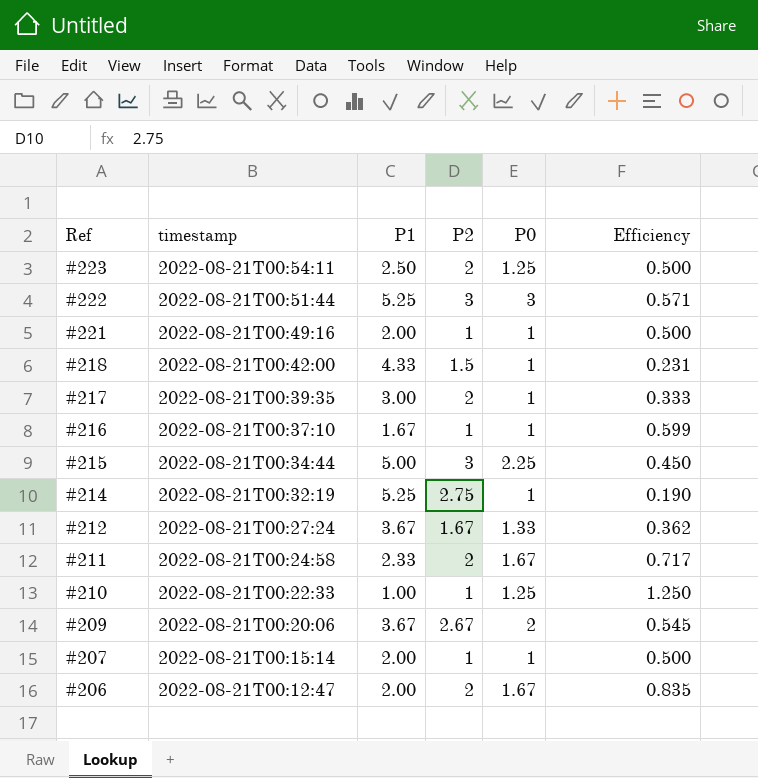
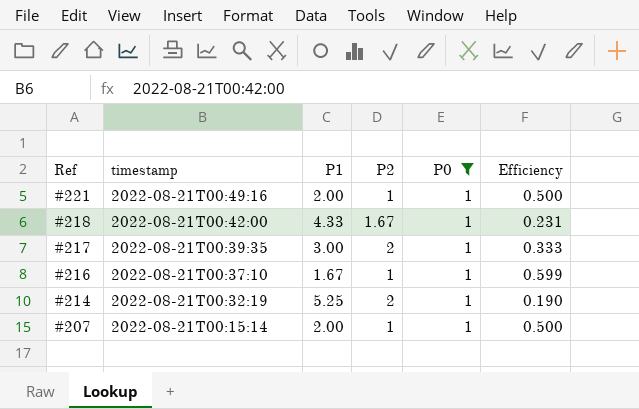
filter: none -> P0 = 1
#218 | P2: 1.5 -> 1.67
#214 | P2: 2.75 -> 2

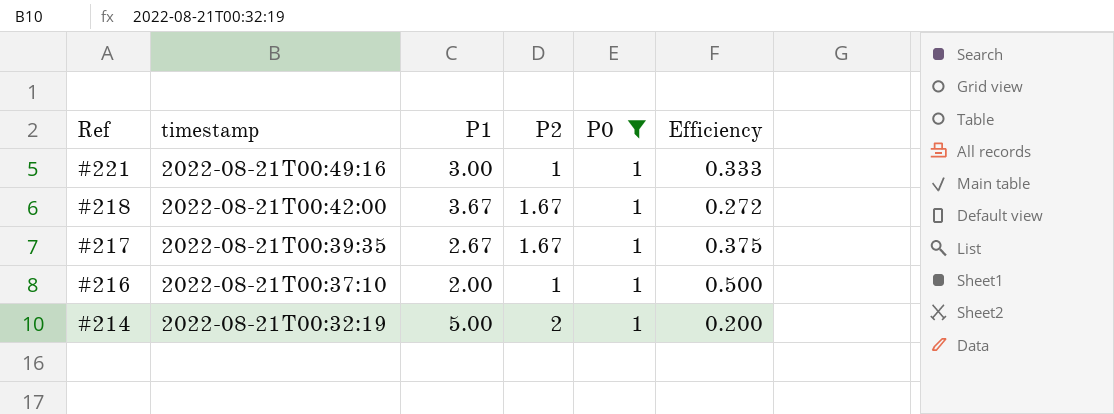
row #207: 2022-08-21T00:15:14 | 2.00 | 1 | 1 | 0.500 -> none
#221 | P1: 2.00 -> 3.00
#221 | Efficiency: 0.500 -> 0.333
#218 | P1: 4.33 -> 3.67
#218 | Efficiency: 0.231 -> 0.272
#217 | P1: 3.00 -> 2.67
#217 | P2: 2 -> 1.67
#217 | Efficiency: 0.333 -> 0.375
#216 | P1: 1.67 -> 2.00
#216 | Efficiency: 0.599 -> 0.500
#214 | P1: 5.25 -> 5.00
#214 | Efficiency: 0.190 -> 0.200

